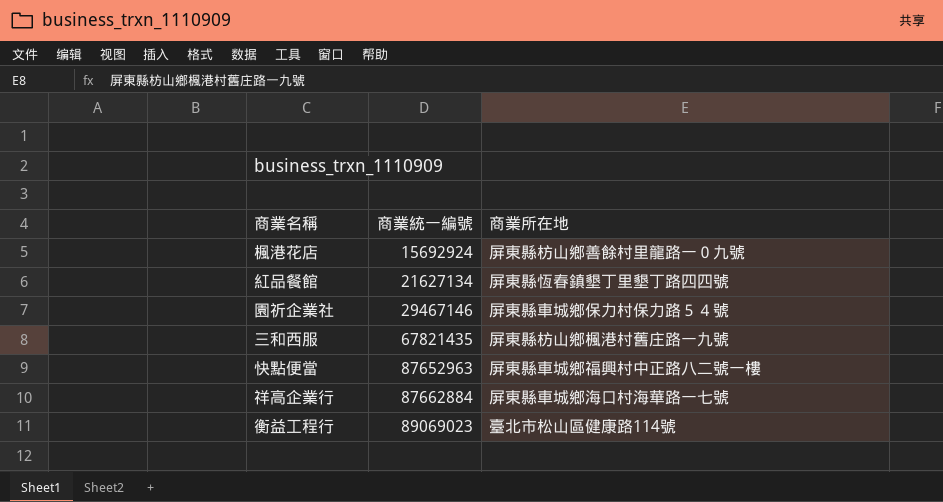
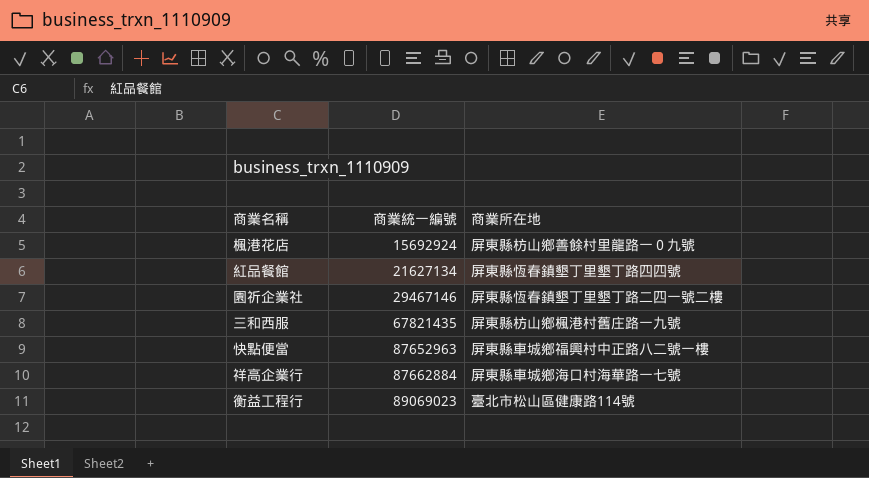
園祈企業社 | 商業所在地: 屏東縣車城鄉保力村保力路５４號 -> 屏東縣恆春鎮墾丁里墾丁路二四一號二樓

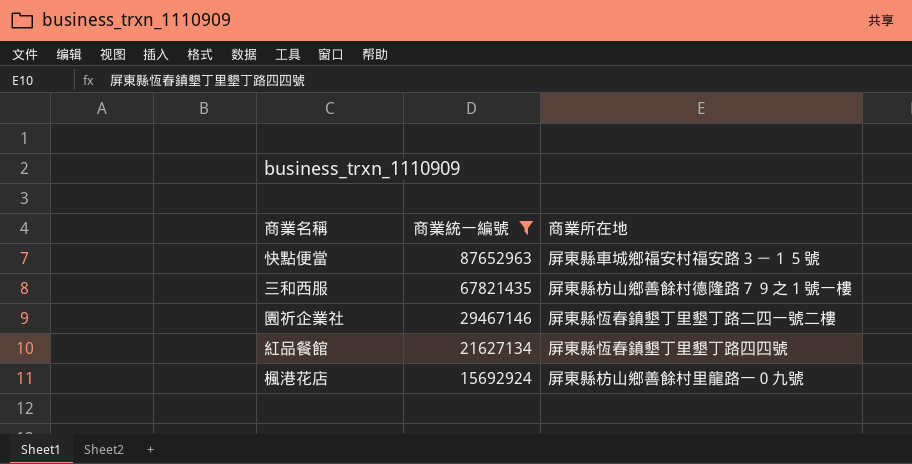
filter: none -> 商業統一編號 <= 87652963
row order: 商業統一編號 ascending -> 商業統一編號 descending
快點便當 | 商業所在地: 屏東縣車城鄉福興村中正路八二號一樓 -> 屏東縣車城鄉福安村福安路３－１５號
三和西服 | 商業所在地: 屏東縣枋山鄉楓港村舊庄路一九號 -> 屏東縣枋山鄉善餘村德隆路７９之１號一樓

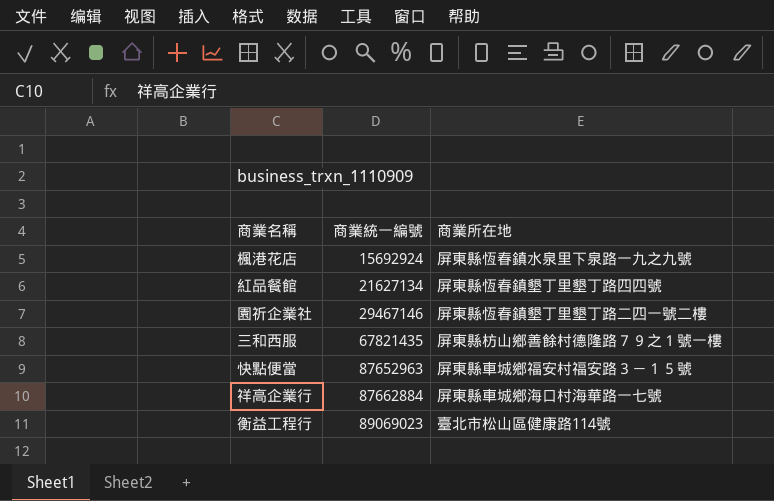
filter: 商業統一編號 <= 87652963 -> none
row order: 商業統一編號 descending -> 商業統一編號 ascending
楓港花店 | 商業所在地: 屏東縣枋山鄉善餘村里龍路一０九號 -> 屏東縣恆春鎮水泉里下泉路一九之九號

